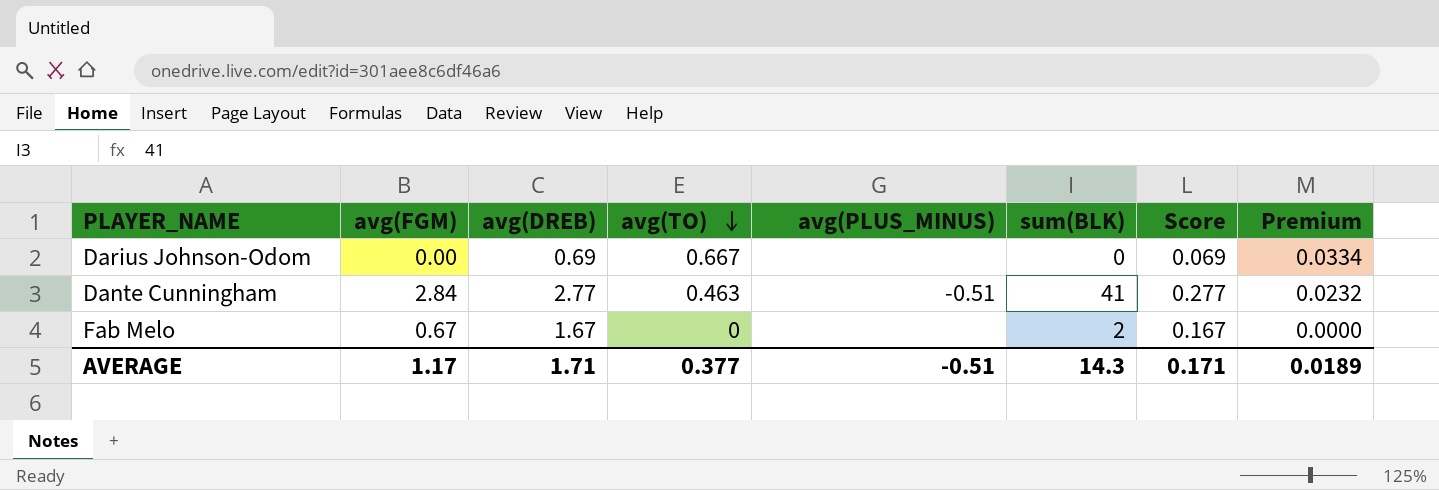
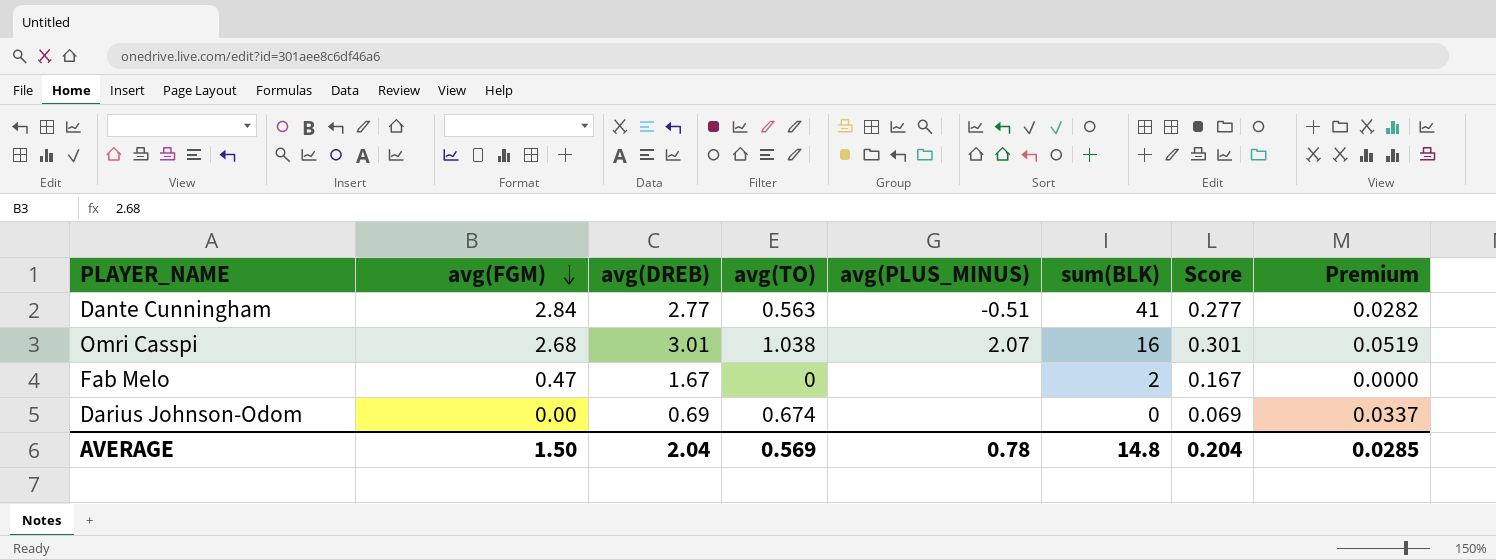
row order: avg(TO) descending -> avg(FGM) descending
Dante Cunningham | avg(TO): 0.463 -> 0.563
Dante Cunningham | Premium: 0.0232 -> 0.0282
row Omri Casspi: none -> 2.68 | 3.01 | 1.038 | 2.07 | 16 | 0.301 | 0.0519
Fab Melo | avg(FGM): 0.67 -> 0.47
Darius Johnson-Odom | avg(TO): 0.667 -> 0.674
Darius Johnson-Odom | Premium: 0.0334 -> 0.0337
AVERAGE | avg(FGM): 1.17 -> 1.50
AVERAGE | avg(DREB): 1.71 -> 2.04
AVERAGE | avg(TO): 0.377 -> 0.569
AVERAGE | avg(PLUS_MINUS): -0.51 -> 0.78
AVERAGE | sum(BLK): 14.3 -> 14.8
AVERAGE | Score: 0.171 -> 0.204
AVERAGE | Premium: 0.0189 -> 0.0285

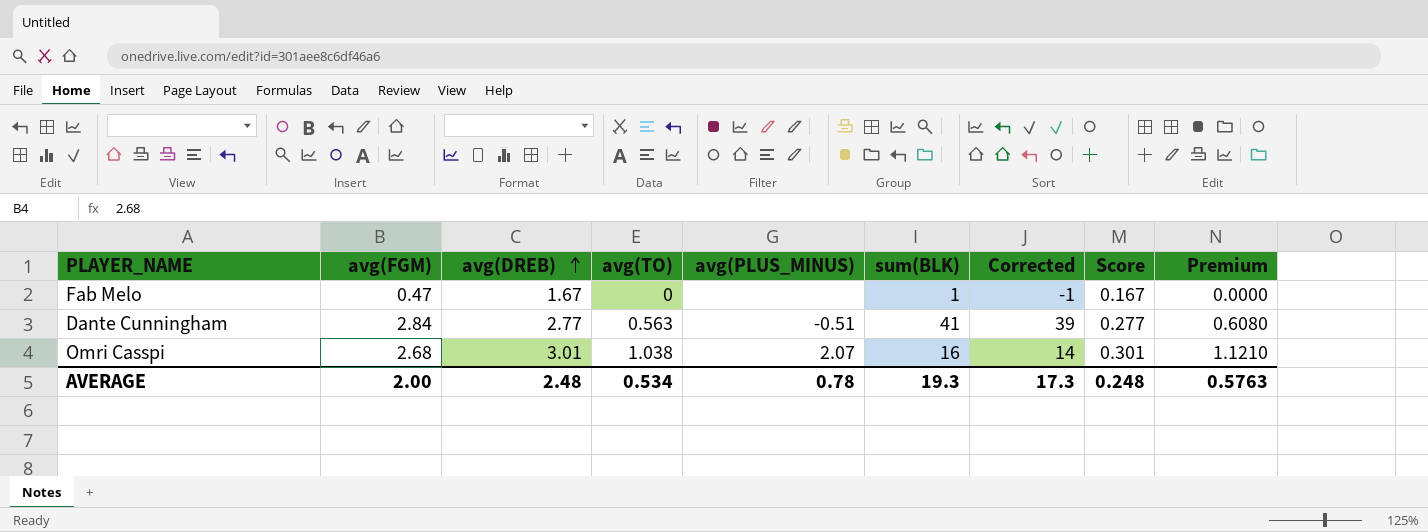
row order: avg(FGM) descending -> avg(DREB) ascending
column Corrected | formula: none -> [sum(BLK)] - 2
column Premium | formula: [avg(TO)] * 0.05 -> [avg(TO)] * 1.08
row Darius Johnson-Odom: 0.00 | 0.69 | 0.674 | none | 0 | 0.069 | 0.0337 -> none
Fab Melo | sum(BLK): 2 -> 1
AVERAGE | avg(FGM): 1.50 -> 2.00
AVERAGE | avg(DREB): 2.04 -> 2.48
AVERAGE | avg(TO): 0.569 -> 0.534
AVERAGE | sum(BLK): 14.8 -> 19.3
AVERAGE | Score: 0.204 -> 0.248
AVERAGE | Premium: 0.0285 -> 0.5763

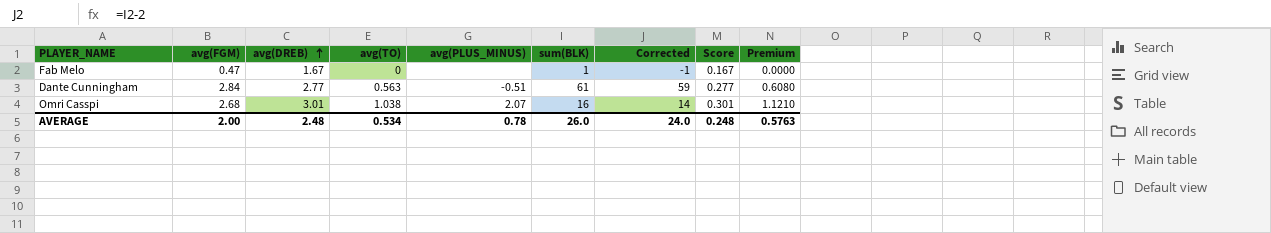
Dante Cunningham | sum(BLK): 41 -> 61
Dante Cunningham | Corrected: 39 -> 59
AVERAGE | sum(BLK): 19.3 -> 26.0
AVERAGE | Corrected: 17.3 -> 24.0

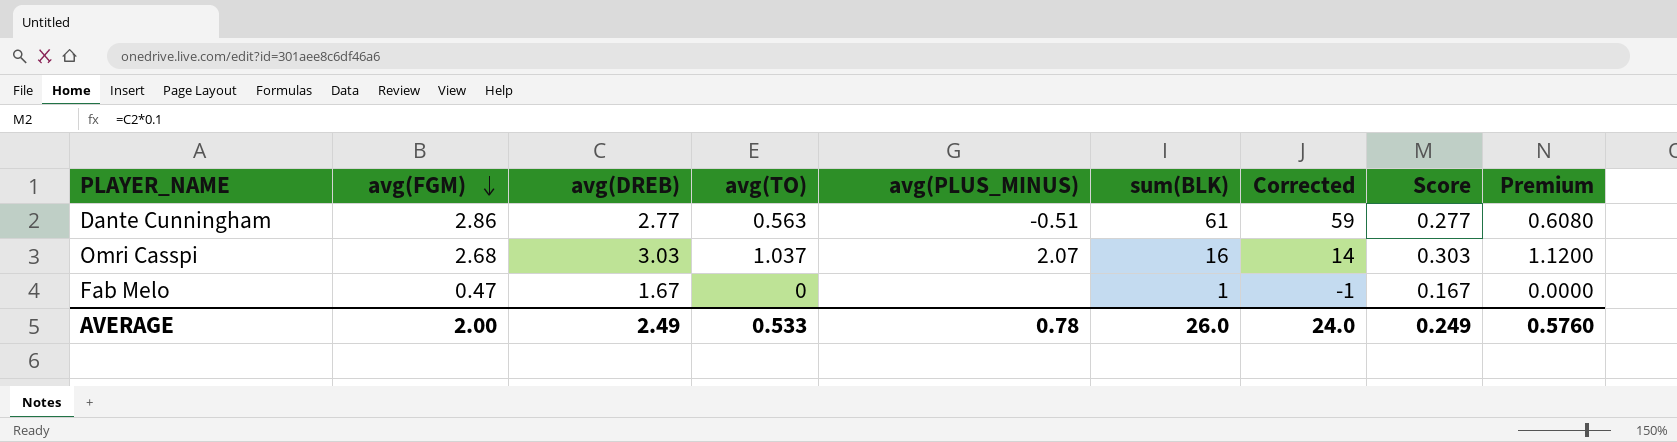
row order: avg(DREB) ascending -> avg(FGM) descending
Dante Cunningham | avg(FGM): 2.84 -> 2.86
Omri Casspi | avg(DREB): 3.01 -> 3.03
Omri Casspi | avg(TO): 1.038 -> 1.037
Omri Casspi | Score: 0.301 -> 0.303
Omri Casspi | Premium: 1.1210 -> 1.1200
AVERAGE | avg(DREB): 2.48 -> 2.49
AVERAGE | avg(TO): 0.534 -> 0.533
AVERAGE | Score: 0.248 -> 0.249
AVERAGE | Premium: 0.5763 -> 0.5760

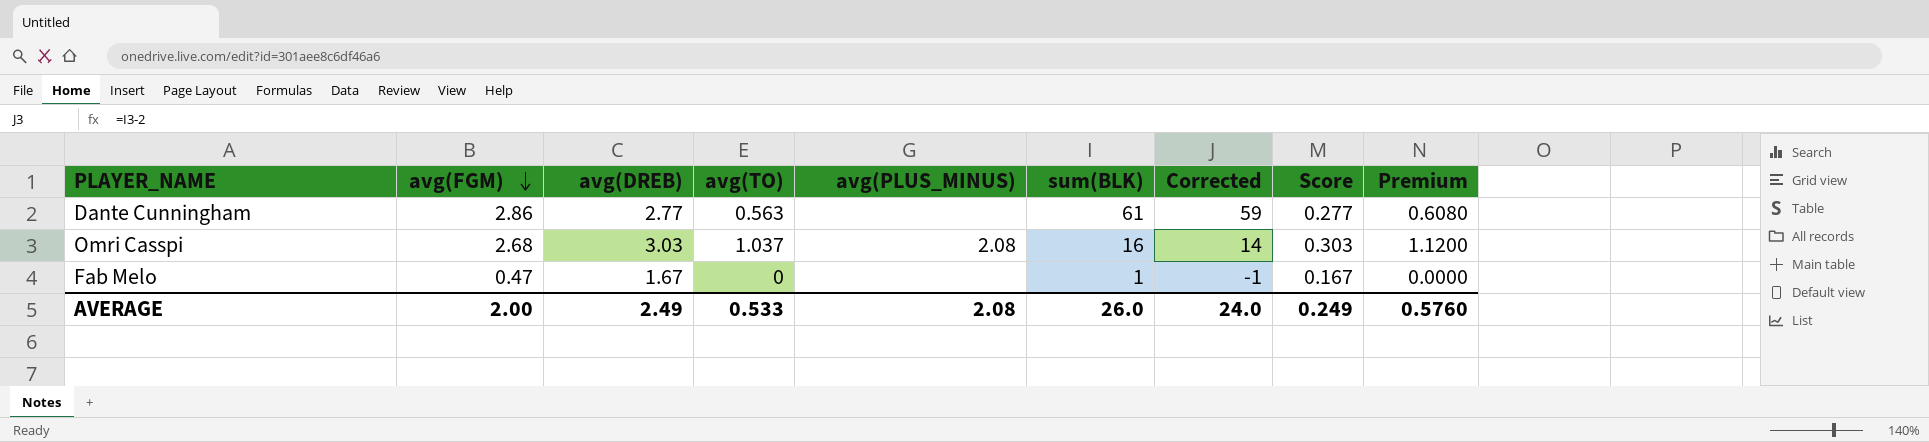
Dante Cunningham | avg(PLUS_MINUS): -0.51 -> none
Omri Casspi | avg(PLUS_MINUS): 2.07 -> 2.08
AVERAGE | avg(PLUS_MINUS): 0.78 -> 2.08

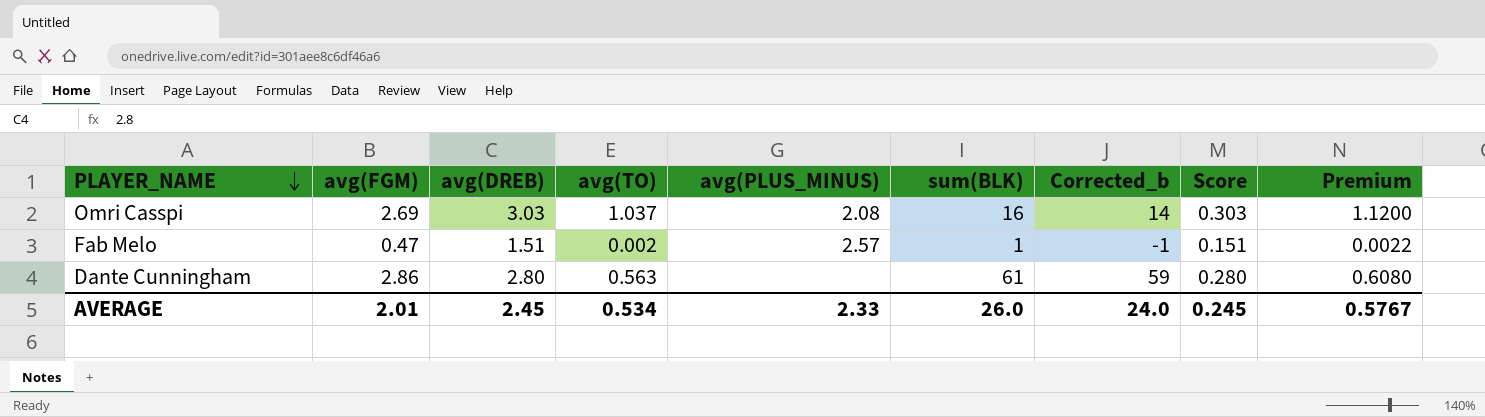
row order: avg(FGM) descending -> PLAYER_NAME descending
column name: Corrected -> Corrected_b
Omri Casspi | avg(FGM): 2.68 -> 2.69
Fab Melo | avg(DREB): 1.67 -> 1.51
Fab Melo | avg(TO): 0 -> 0.002
Fab Melo | avg(PLUS_MINUS): none -> 2.57
Fab Melo | Score: 0.167 -> 0.151
Fab Melo | Premium: 0.0000 -> 0.0022
Dante Cunningham | avg(DREB): 2.77 -> 2.80
Dante Cunningham | Score: 0.277 -> 0.280
AVERAGE | avg(FGM): 2.00 -> 2.01
AVERAGE | avg(DREB): 2.49 -> 2.45
AVERAGE | avg(TO): 0.533 -> 0.534
AVERAGE | avg(PLUS_MINUS): 2.08 -> 2.33
AVERAGE | Score: 0.249 -> 0.245
AVERAGE | Premium: 0.5760 -> 0.5767

